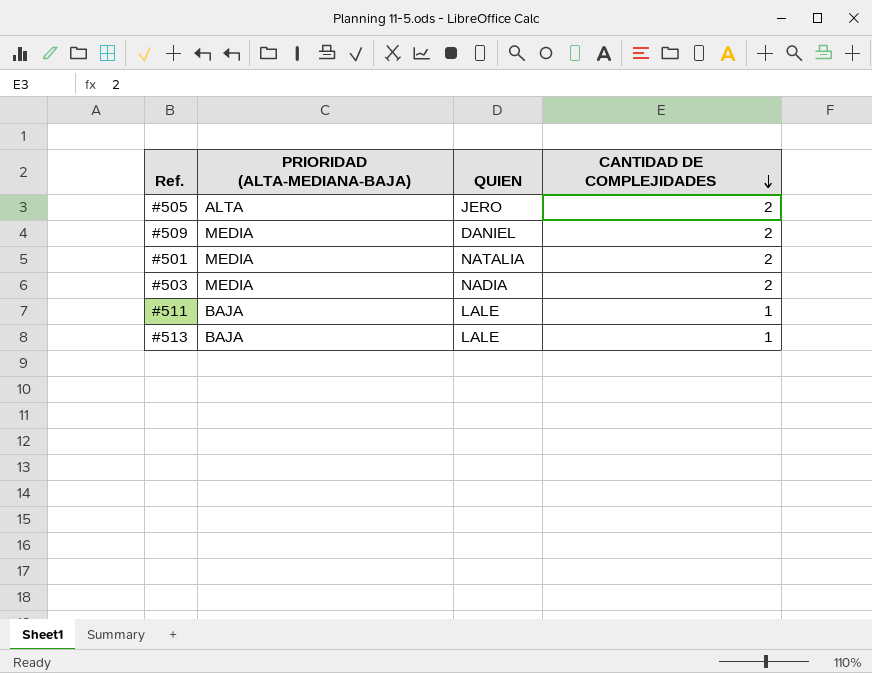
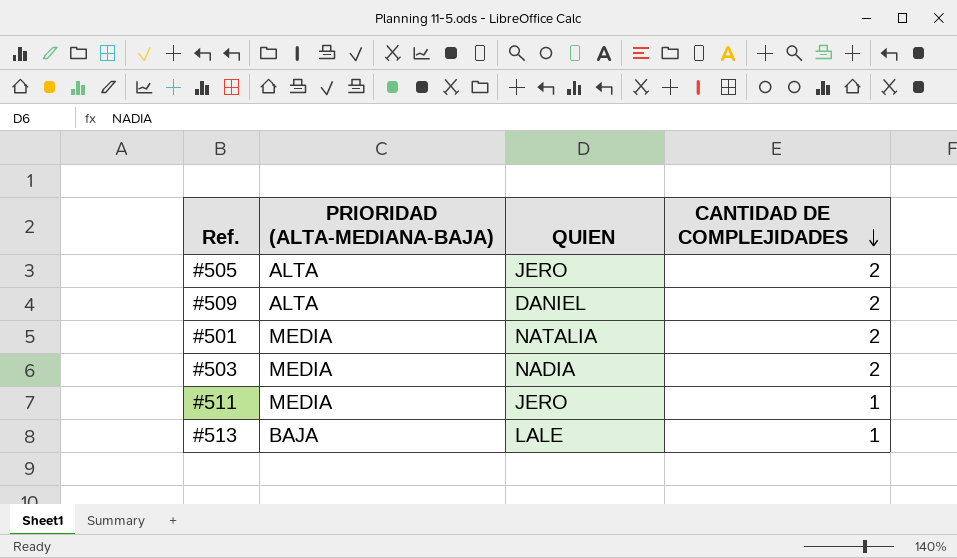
#509 | PRIORIDAD (ALTA-MEDIANA-BAJA): MEDIA -> ALTA
#511 | PRIORIDAD (ALTA-MEDIANA-BAJA): BAJA -> MEDIA
#511 | QUIEN: LALE -> JERO

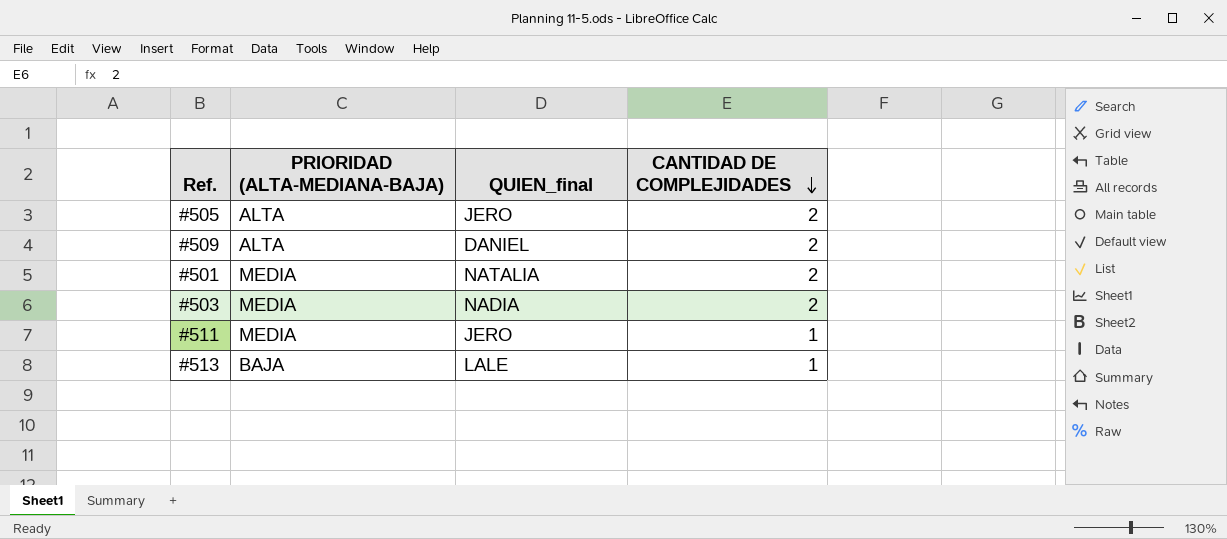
column name: QUIEN -> QUIEN_final

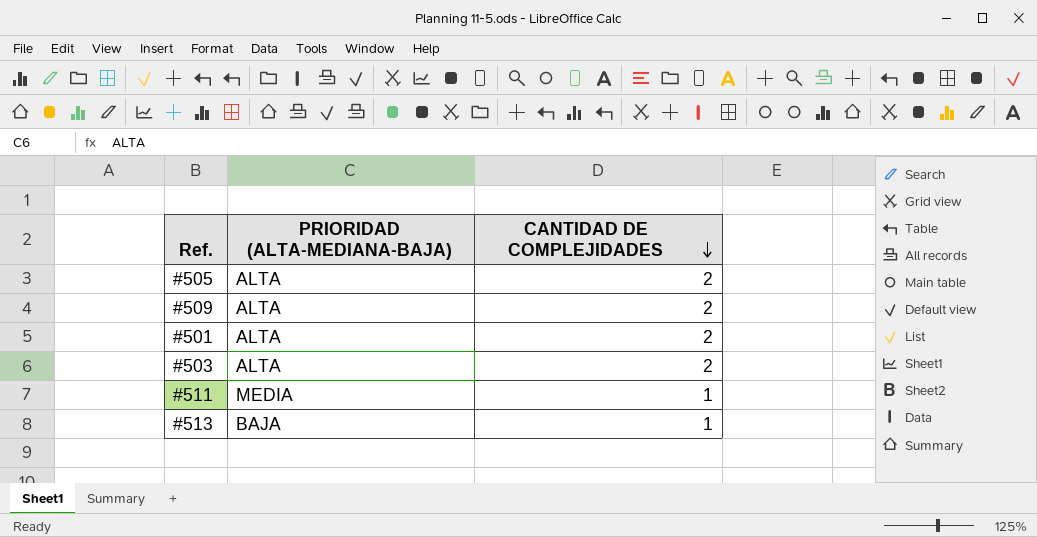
column QUIEN_final | position: 3 -> none
#501 | PRIORIDAD (ALTA-MEDIANA-BAJA): MEDIA -> ALTA
#503 | PRIORIDAD (ALTA-MEDIANA-BAJA): MEDIA -> ALTA

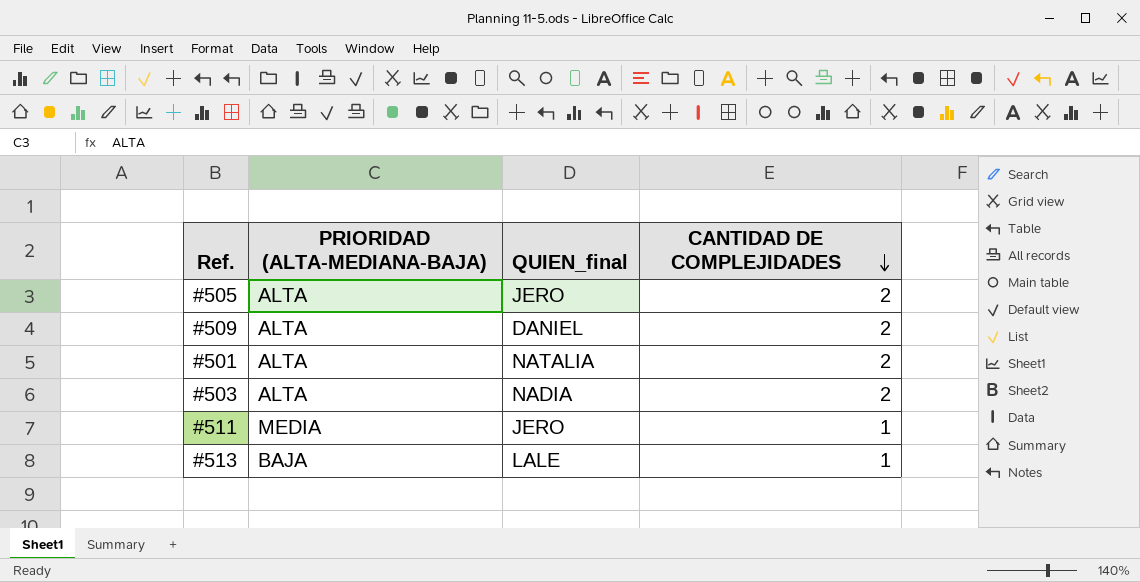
column QUIEN_final | position: none -> 3

